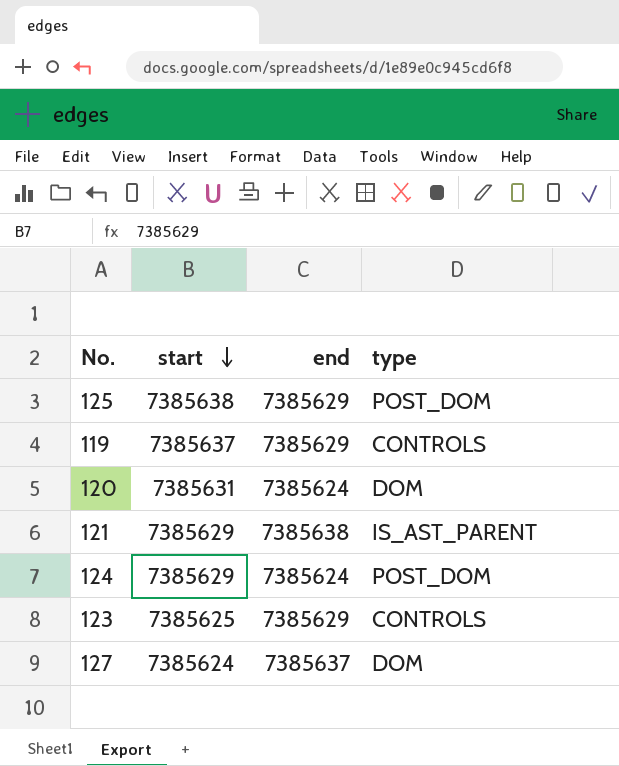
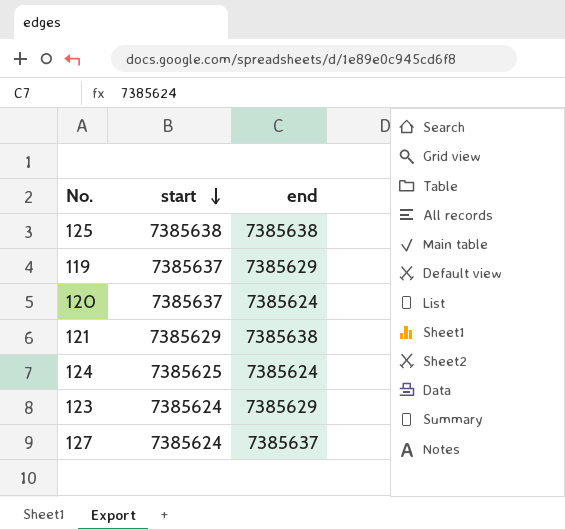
column type | position: 4 -> none
125 | end: 7385629 -> 7385638
120 | start: 7385631 -> 7385637
124 | start: 7385629 -> 7385625
123 | start: 7385625 -> 7385624

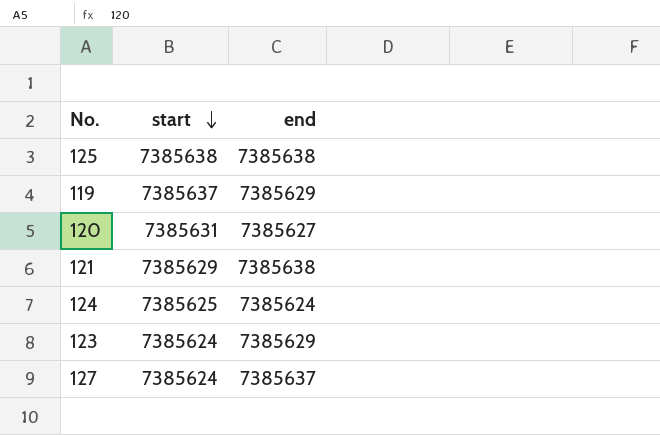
120 | start: 7385637 -> 7385631
120 | end: 7385624 -> 7385627

